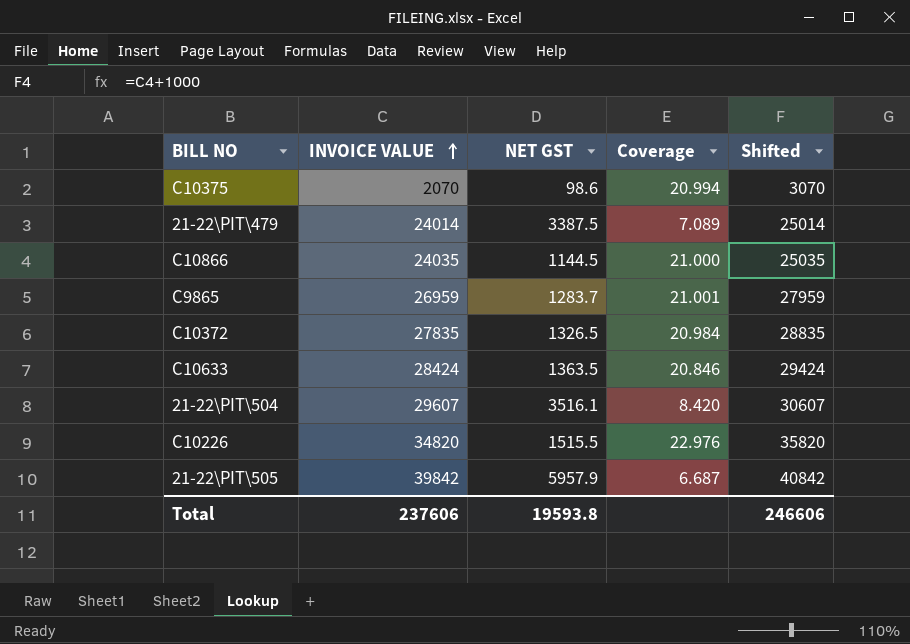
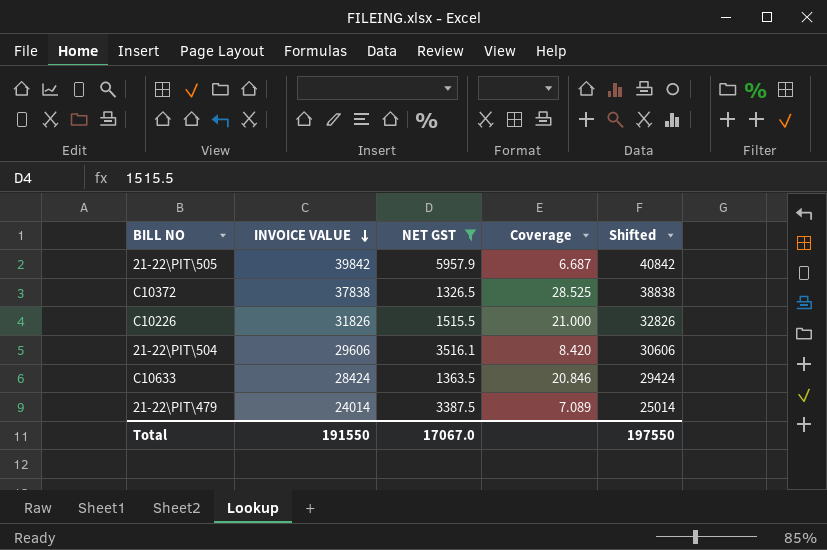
filter: none -> NET GST >= 1326.5
row order: INVOICE VALUE ascending -> INVOICE VALUE descending
C10372 | INVOICE VALUE: 27835 -> 37838
C10372 | Coverage: 20.984 -> 28.525
C10372 | Shifted: 28835 -> 38838
C10226 | INVOICE VALUE: 34820 -> 31826
C10226 | Coverage: 22.976 -> 21.000
C10226 | Shifted: 35820 -> 32826
21-22\PIT\504 | INVOICE VALUE: 29607 -> 29606
21-22\PIT\504 | Shifted: 30607 -> 30606
Total | INVOICE VALUE: 237606 -> 191550
Total | NET GST: 19593.8 -> 17067.0
Total | Shifted: 246606 -> 197550

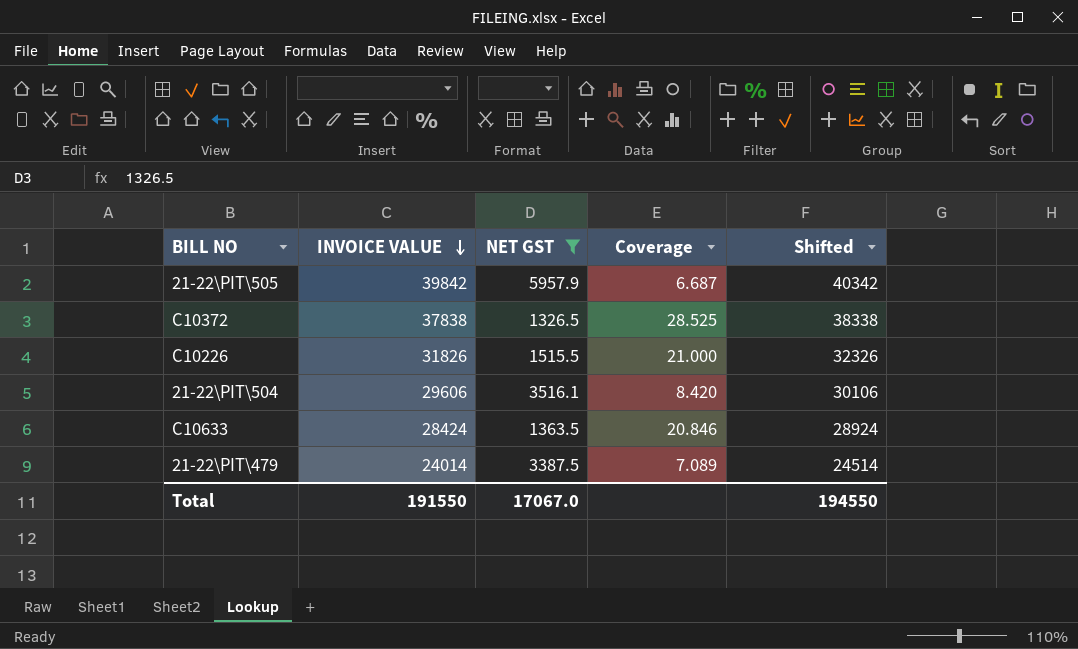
column Shifted | formula: [INVOICE VALUE] + 1000 -> [INVOICE VALUE] + 500
Total | Shifted: 197550 -> 194550

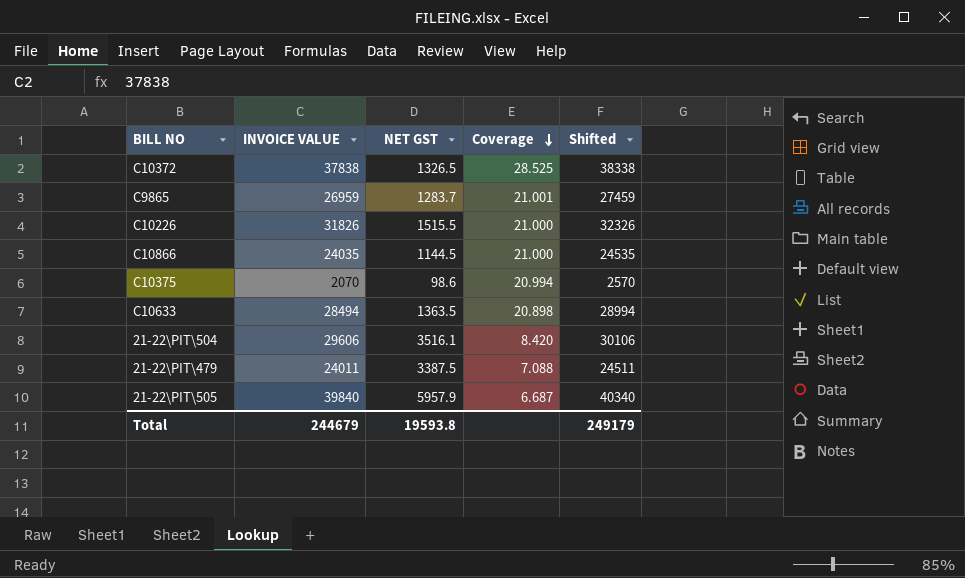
filter: NET GST >= 1326.5 -> none
row order: INVOICE VALUE descending -> Coverage descending
C10633 | INVOICE VALUE: 28424 -> 28494
C10633 | Coverage: 20.846 -> 20.898
C10633 | Shifted: 28924 -> 28994
21-22\PIT\479 | INVOICE VALUE: 24014 -> 24011
21-22\PIT\479 | Coverage: 7.089 -> 7.088
21-22\PIT\479 | Shifted: 24514 -> 24511
21-22\PIT\505 | INVOICE VALUE: 39842 -> 39840
21-22\PIT\505 | Shifted: 40342 -> 40340
Total | INVOICE VALUE: 191550 -> 244679
Total | NET GST: 17067.0 -> 19593.8
Total | Shifted: 194550 -> 249179

